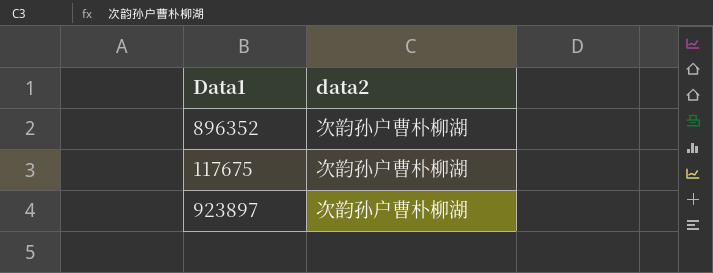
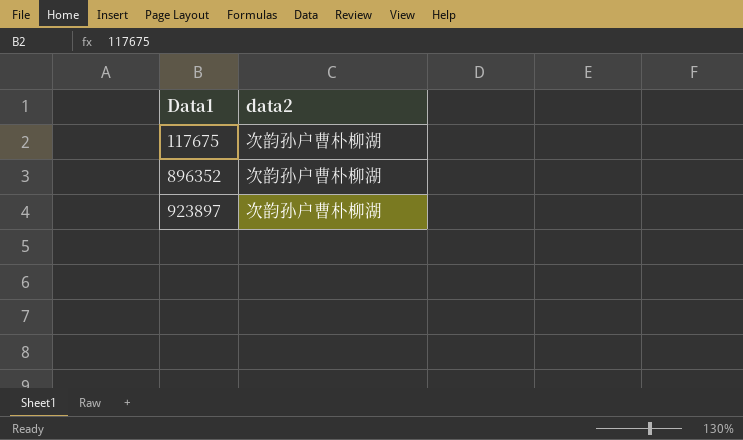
row order: none -> Data1 ascending

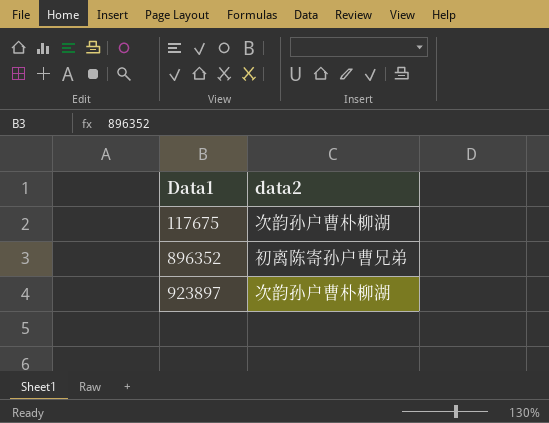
896352 | data2: 次韵孙户曹朴柳湖 -> 初离陈寄孙户曹兄弟

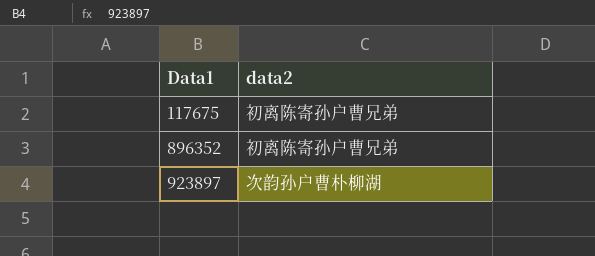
117675 | data2: 次韵孙户曹朴柳湖 -> 初离陈寄孙户曹兄弟

